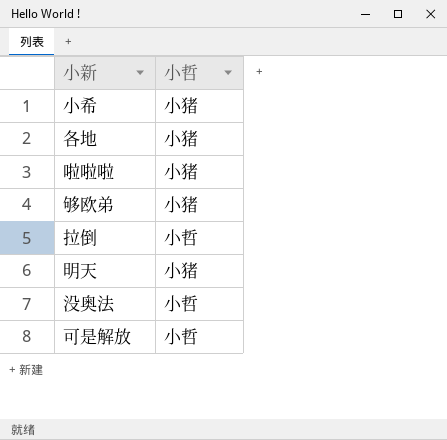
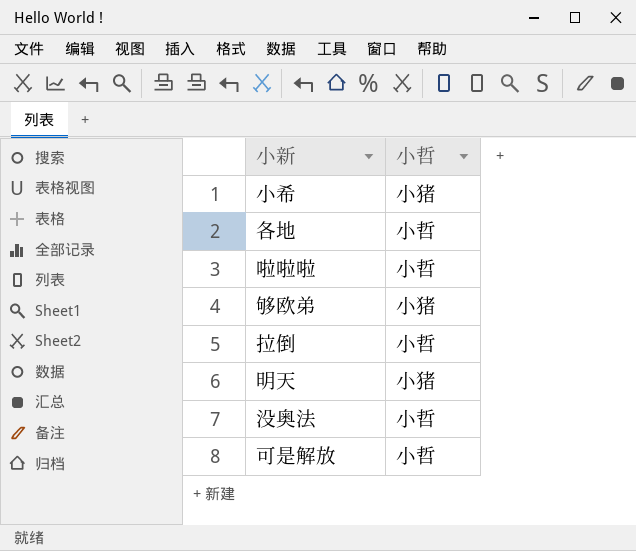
各地 | 小哲: 小猪 -> 小哲
啦啦啦 | 小哲: 小猪 -> 小哲

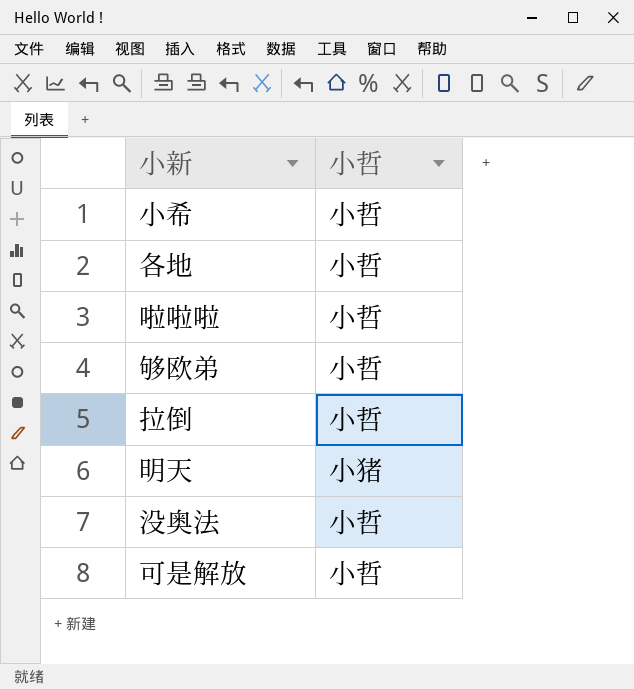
小希 | 小哲: 小猪 -> 小哲
够欧弟 | 小哲: 小猪 -> 小哲

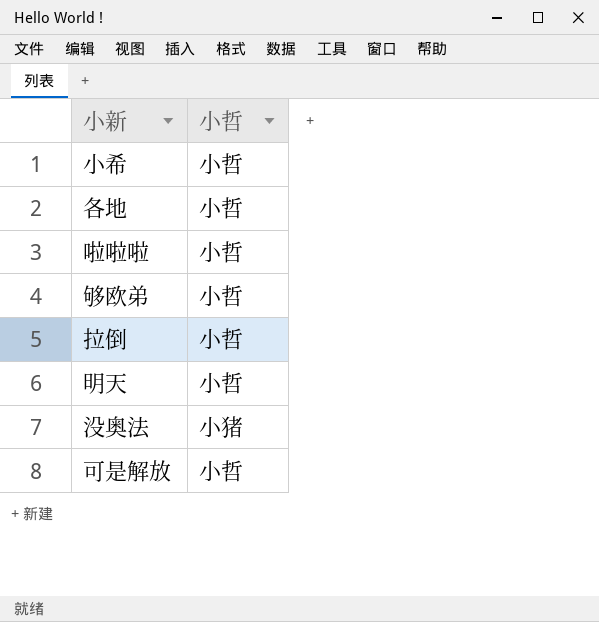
明天 | 小哲: 小猪 -> 小哲
没奥法 | 小哲: 小哲 -> 小猪

